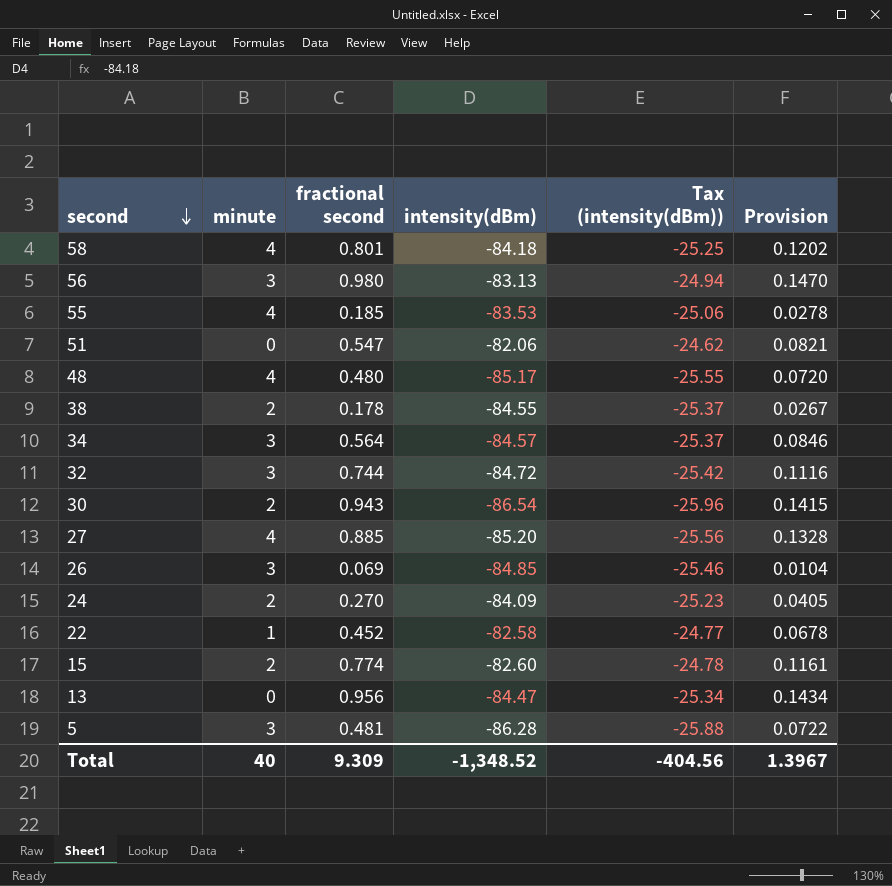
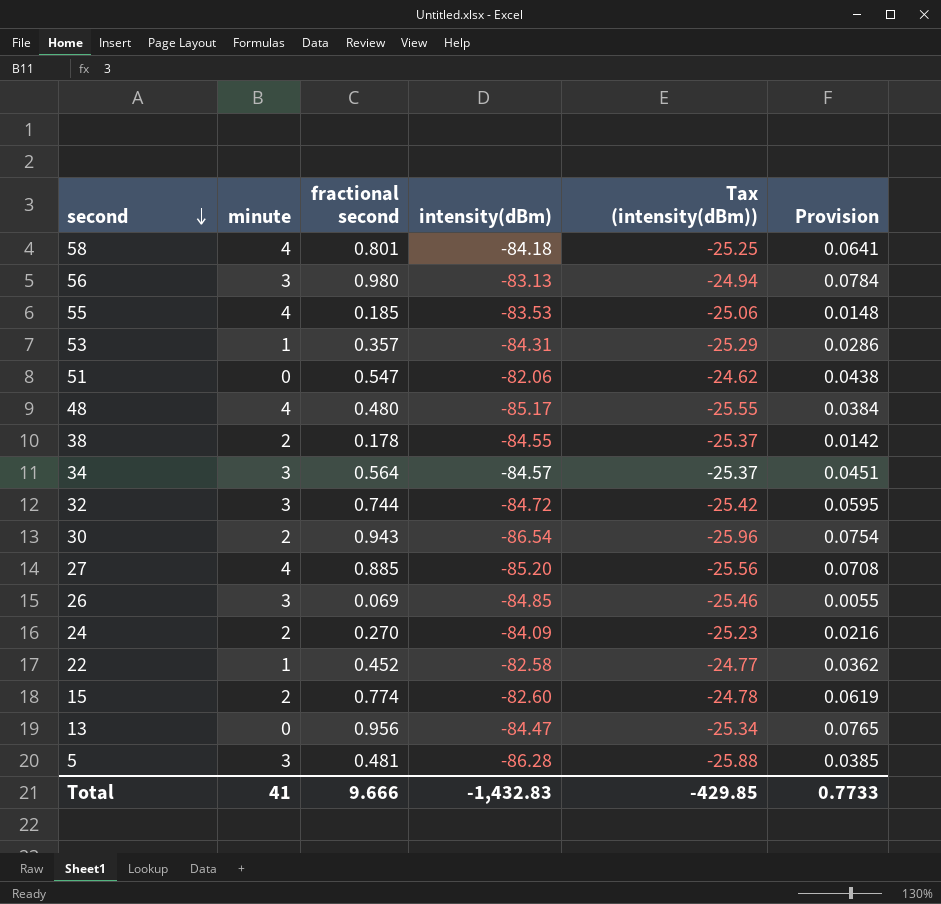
column Provision | formula: [fractional second] * 0.15 -> [fractional second] * 0.08
row 53: none -> 1 | 0.357 | -84.31 | -25.29 | 0.0286
Total | minute: 40 -> 41
Total | fractional second: 9.309 -> 9.666
Total | intensity(dBm): -1,348.52 -> -1,432.83
Total | Tax (intensity(dBm)): -404.56 -> -429.85
Total | Provision: 1.3967 -> 0.7733

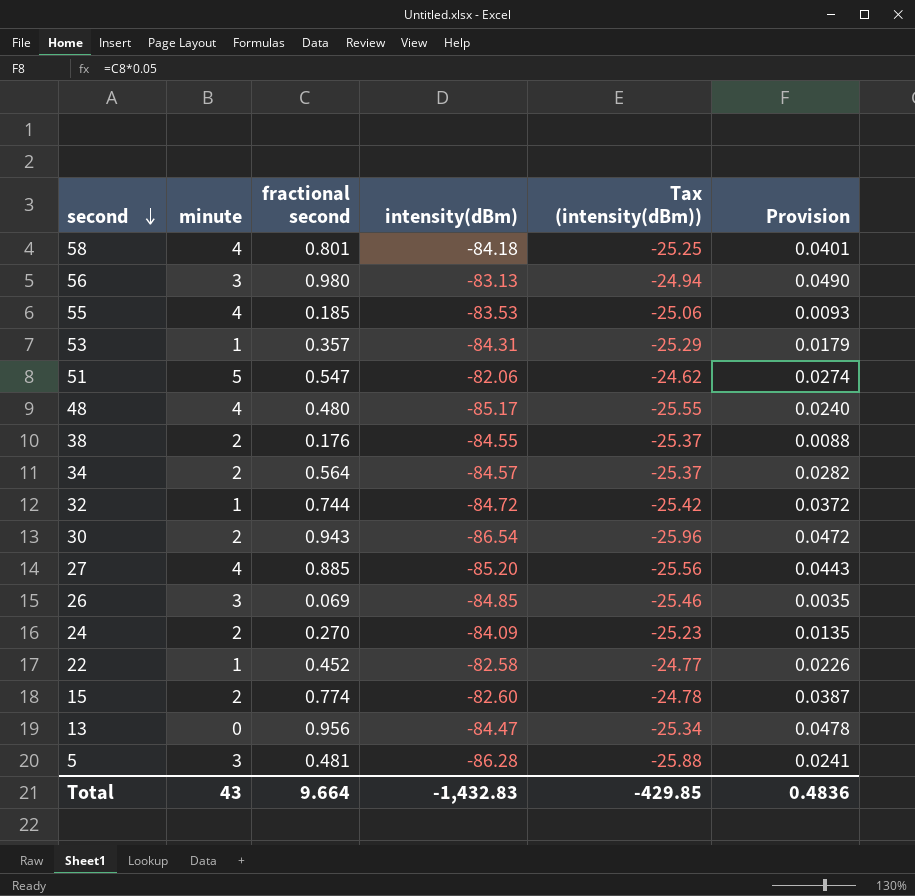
column Provision | formula: [fractional second] * 0.08 -> [fractional second] * 0.05
51 | minute: 0 -> 5
38 | fractional second: 0.178 -> 0.176
34 | minute: 3 -> 2
32 | minute: 3 -> 1
Total | minute: 41 -> 43
Total | fractional second: 9.666 -> 9.664
Total | Provision: 0.7733 -> 0.4836

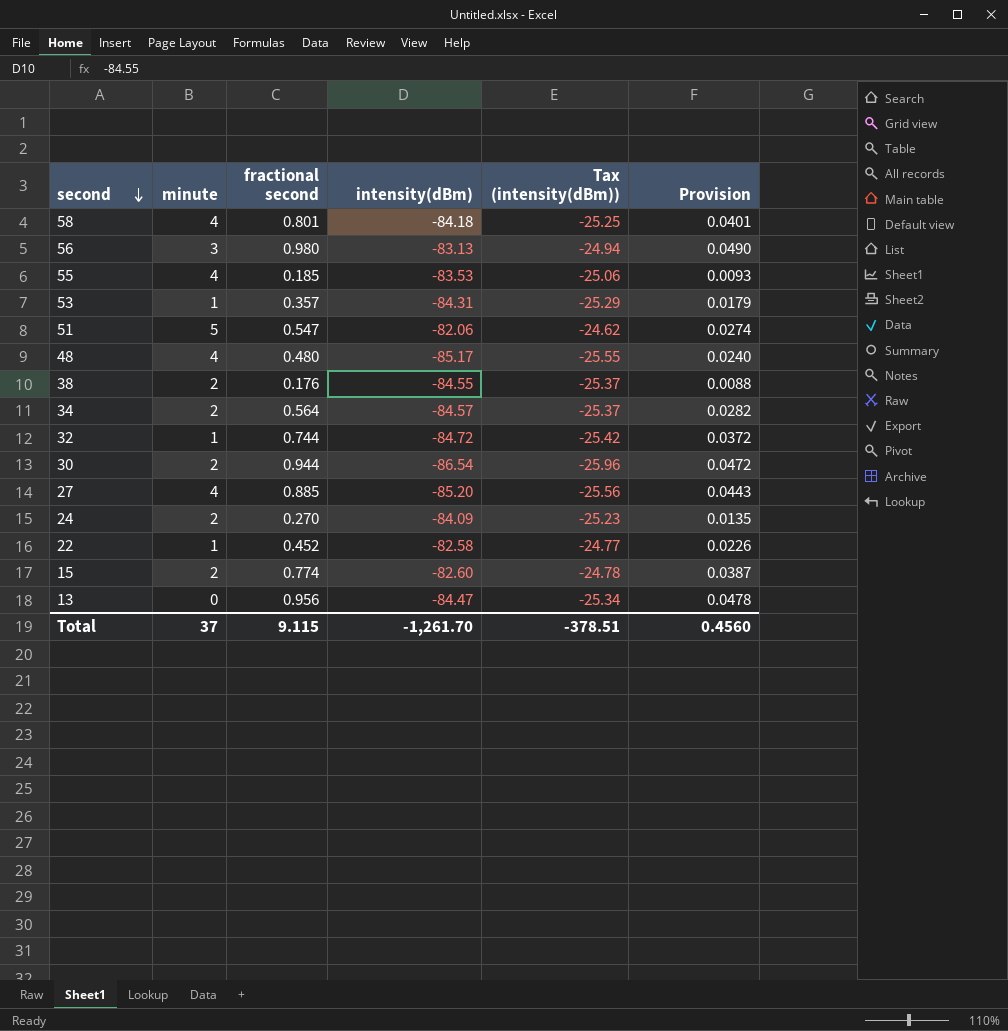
row 26: 3 | 0.069 | -84.85 | -25.46 | 0.0035 -> none
row 5: 3 | 0.481 | -86.28 | -25.88 | 0.0241 -> none
30 | fractional second: 0.943 -> 0.944
Total | minute: 43 -> 37
Total | fractional second: 9.664 -> 9.115
Total | intensity(dBm): -1,432.83 -> -1,261.70
Total | Tax (intensity(dBm)): -429.85 -> -378.51
Total | Provision: 0.4836 -> 0.4560

